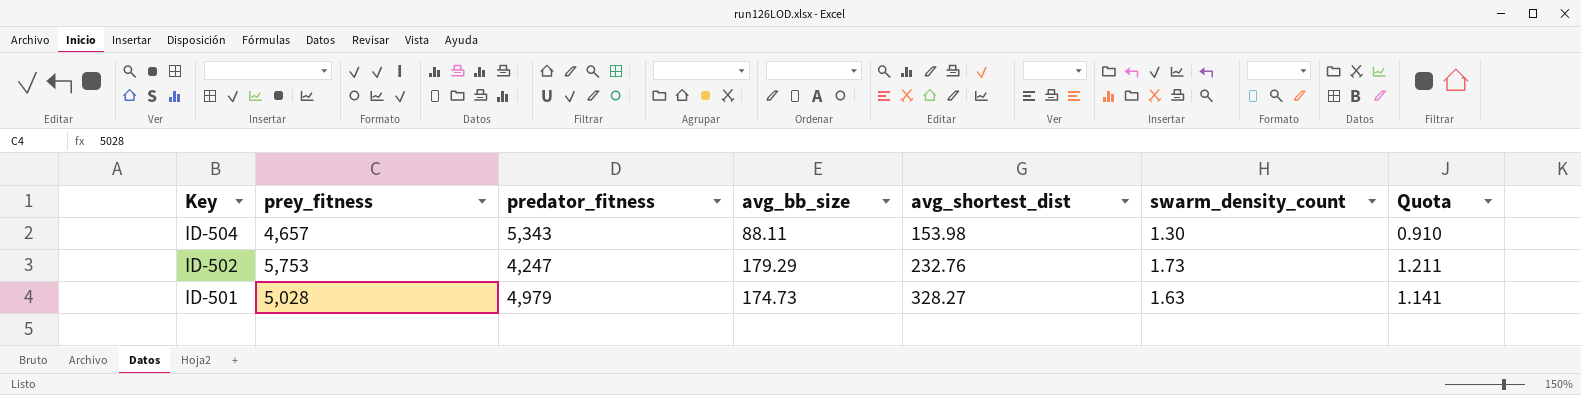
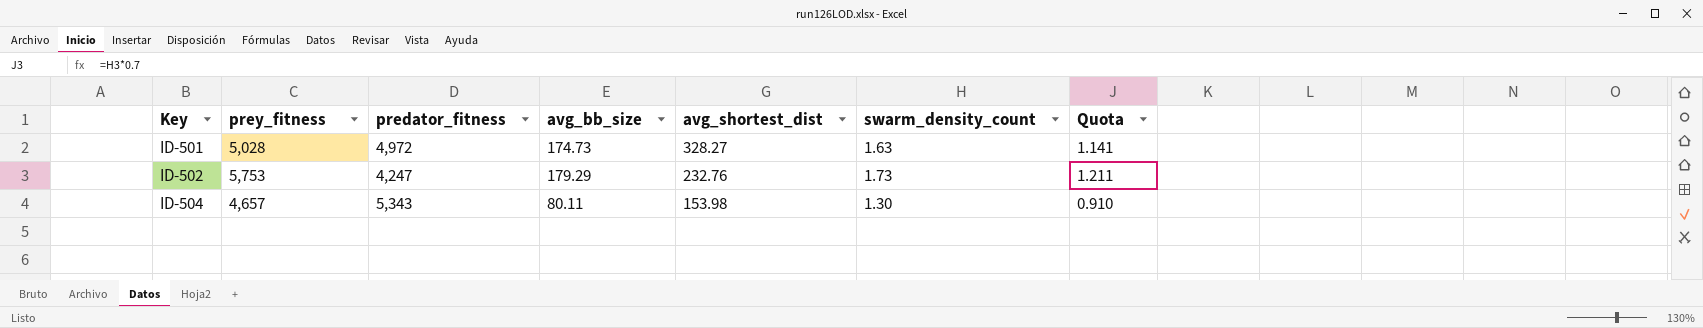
row order: Key descending -> Key ascending
ID-501 | predator_fitness: 4,979 -> 4,972
ID-504 | avg_bb_size: 88.11 -> 80.11

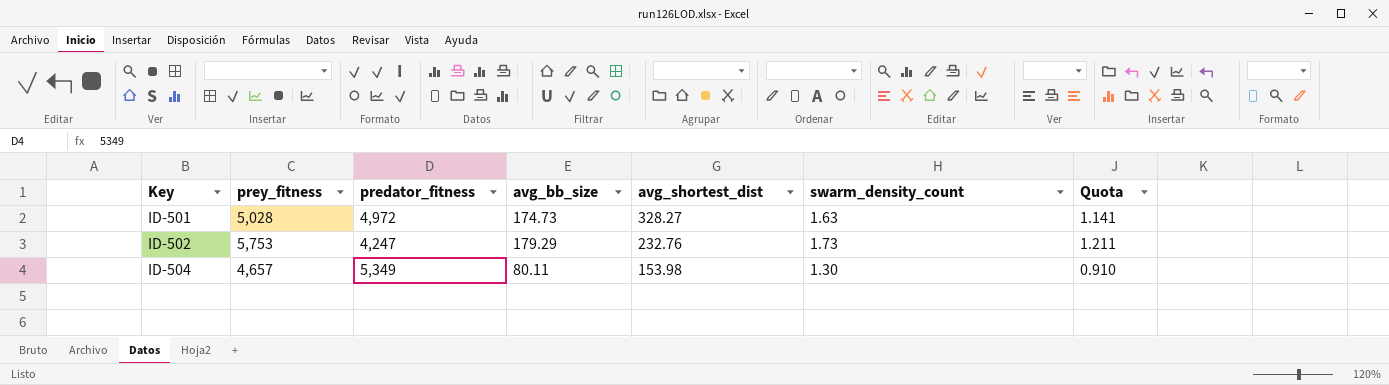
ID-504 | predator_fitness: 5,343 -> 5,349

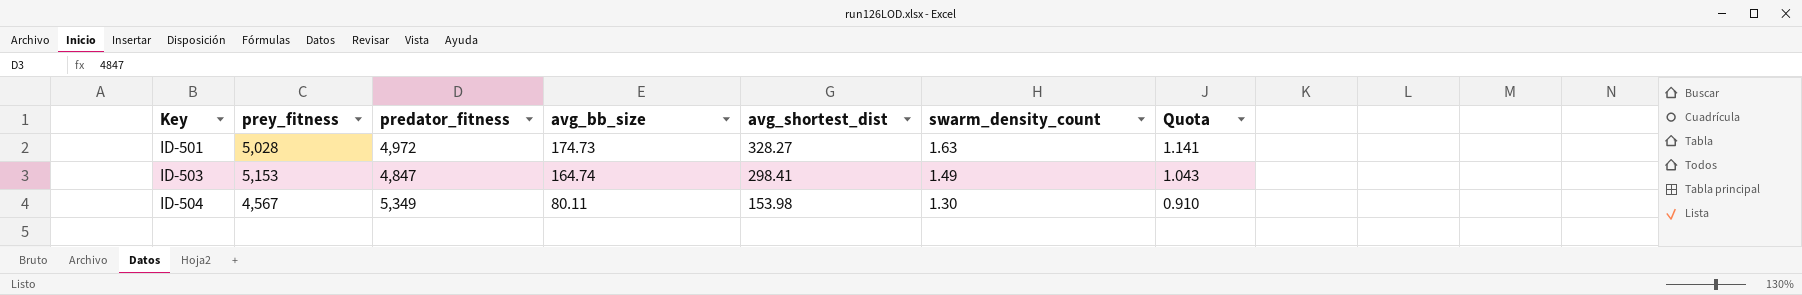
row ID-502: 5,753 | 4,247 | 179.29 | 232.76 | 1.73 | 1.211 -> none
row ID-503: none -> 5,153 | 4,847 | 164.74 | 298.41 | 1.49 | 1.043
ID-504 | prey_fitness: 4,657 -> 4,567

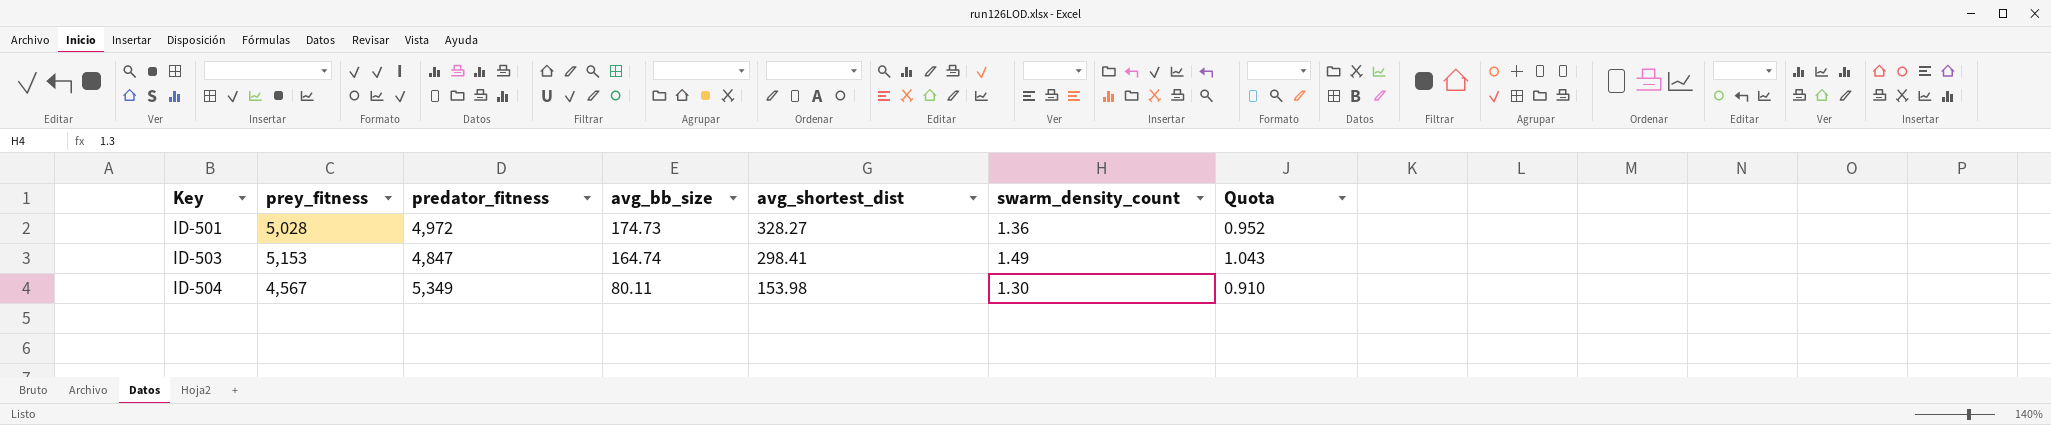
ID-501 | swarm_density_count: 1.63 -> 1.36
ID-501 | Quota: 1.141 -> 0.952

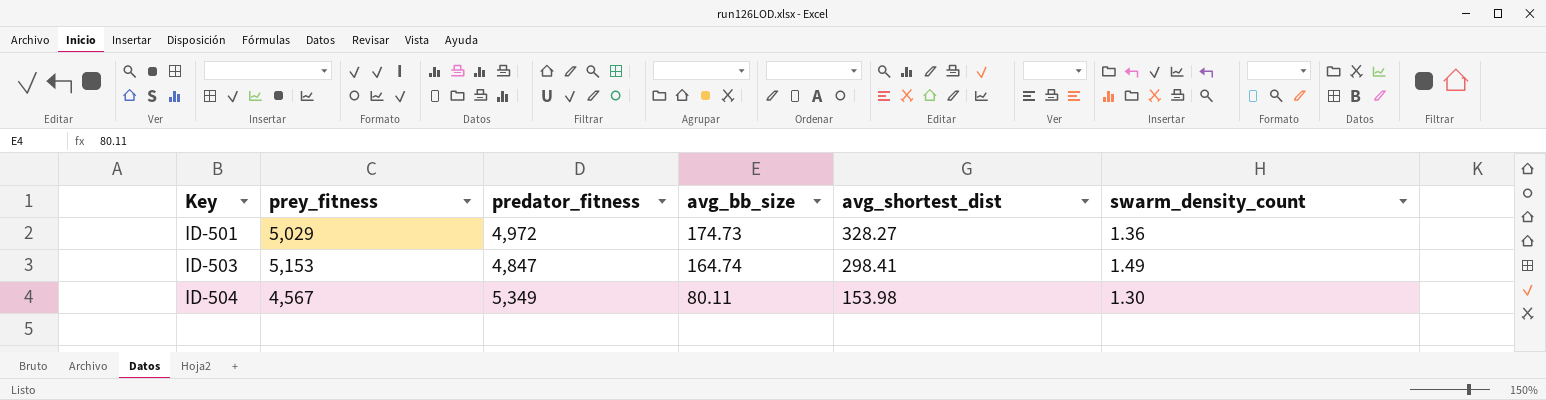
column Quota | formula: [swarm_density_count] * 0.7 -> none
ID-501 | prey_fitness: 5,028 -> 5,029

